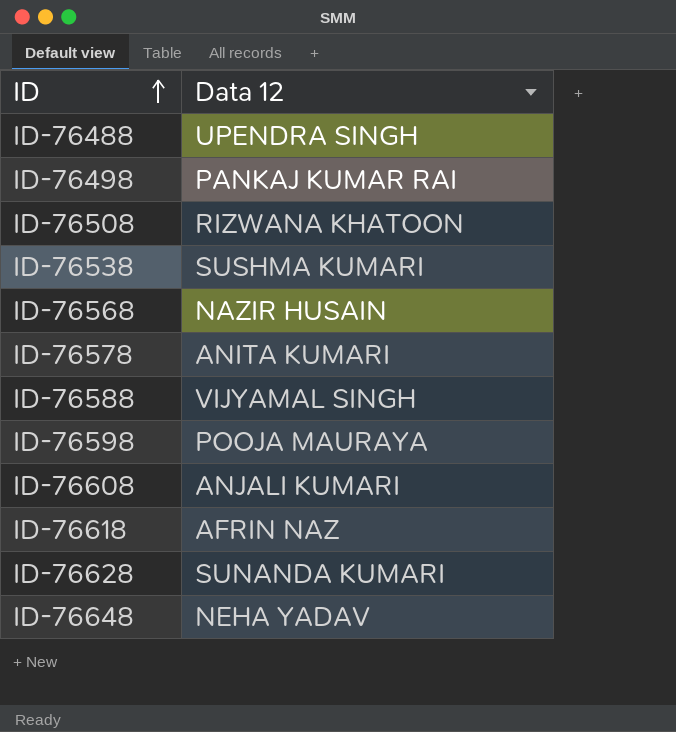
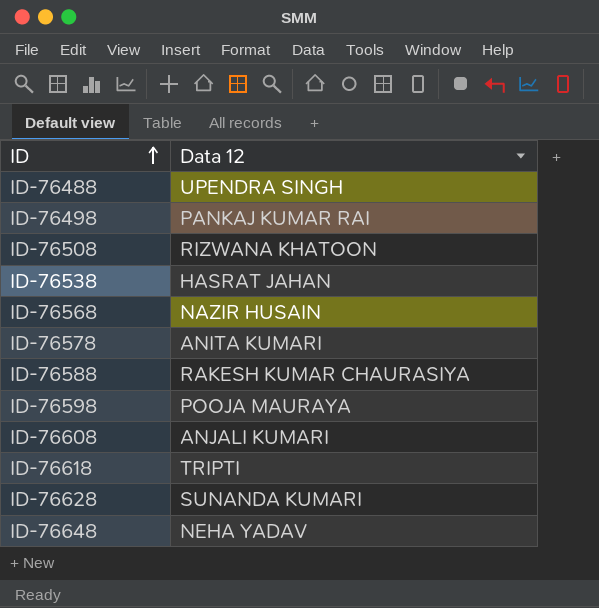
ID-76538 | Data 12: SUSHMA KUMARI -> HASRAT JAHAN
ID-76588 | Data 12: VIJYAMAL SINGH -> RAKESH KUMAR CHAURASIYA
ID-76618 | Data 12: AFRIN NAZ -> TRIPTI

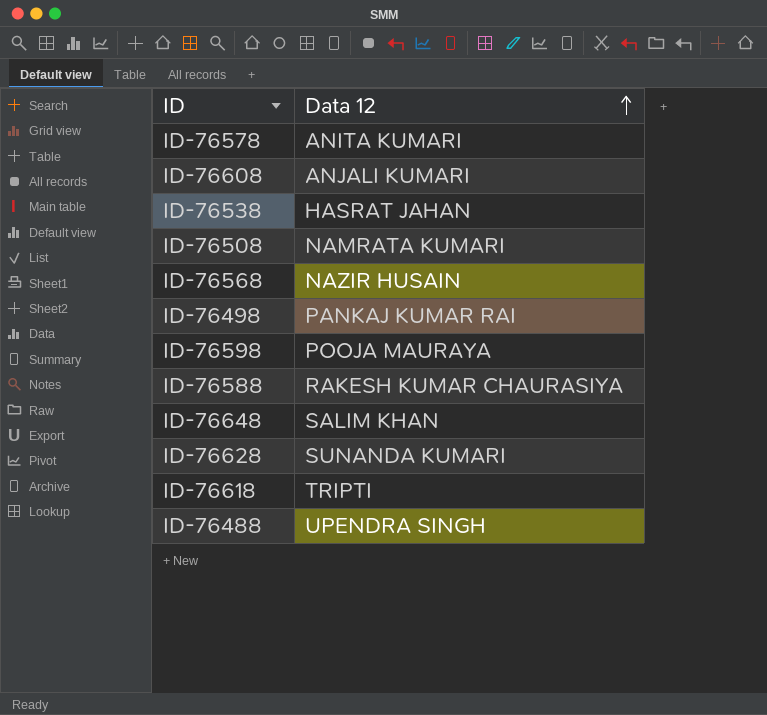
row order: ID ascending -> Data 12 ascending
ID-76508 | Data 12: RIZWANA KHATOON -> NAMRATA KUMARI
ID-76648 | Data 12: NEHA YADAV -> SALIM KHAN

